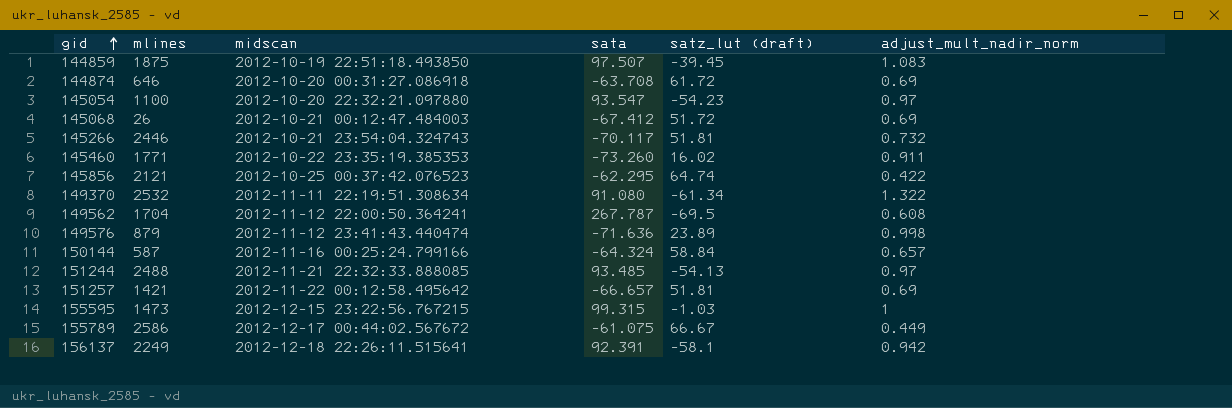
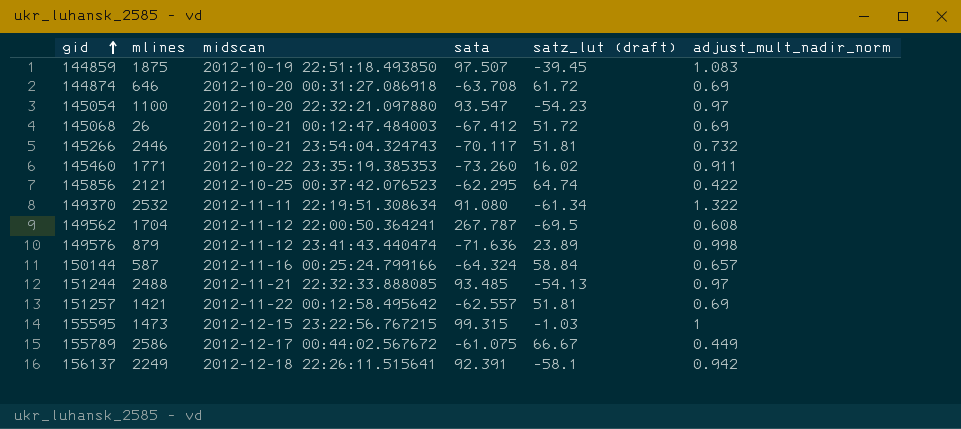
151257 | sata: -66.657 -> -62.557

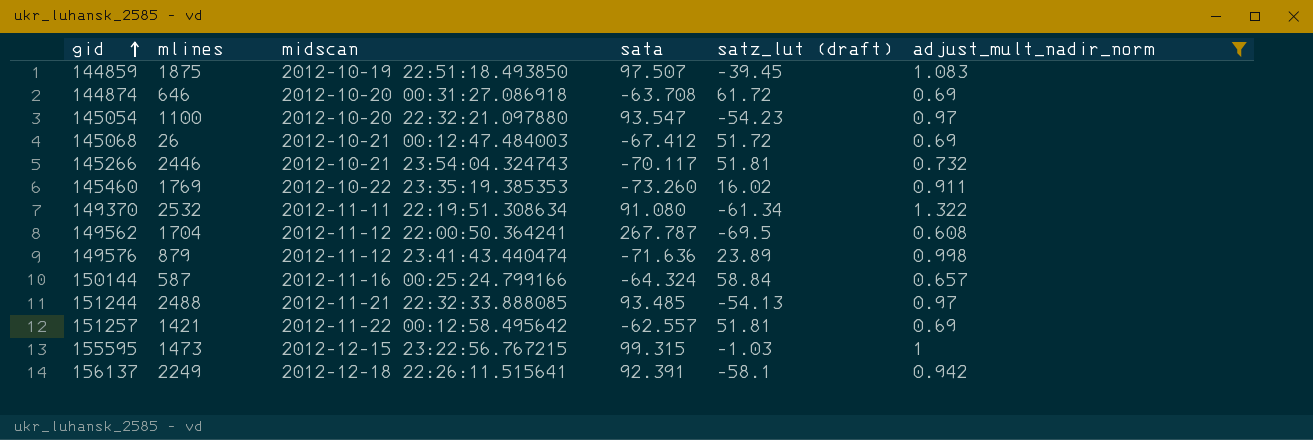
filter: none -> adjust_mult_nadir_norm >= 0.608
145460 | mlines: 1771 -> 1769

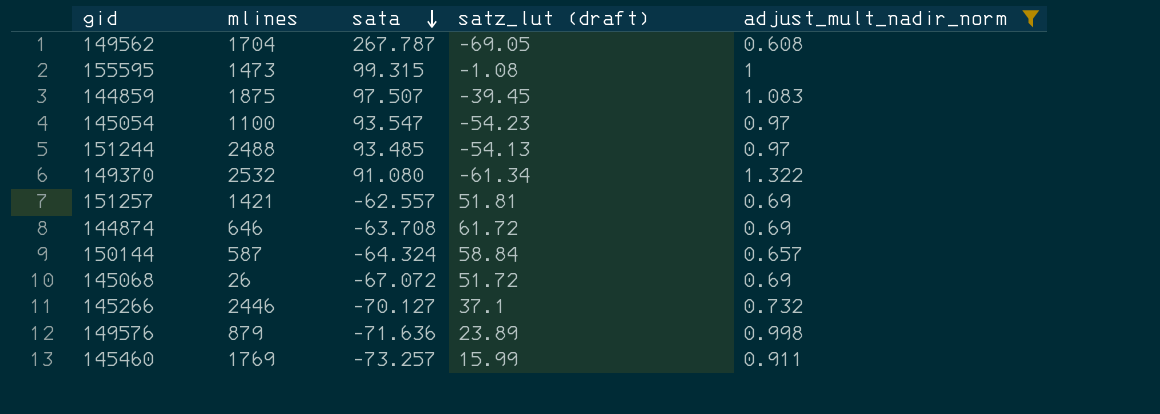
row order: gid ascending -> sata descending
column midscan | position: 3 -> none
row 156137: 2249 | 2012-12-18 22:26:11.515641 | 92.391 | -58.1 | 0.942 -> none
149562 | satz_lut (draft): -69.5 -> -69.05
155595 | satz_lut (draft): -1.03 -> -1.08
145068 | sata: -67.412 -> -67.072
145266 | sata: -70.117 -> -70.127
145266 | satz_lut (draft): 51.81 -> 37.1
145460 | sata: -73.260 -> -73.257
145460 | satz_lut (draft): 16.02 -> 15.99

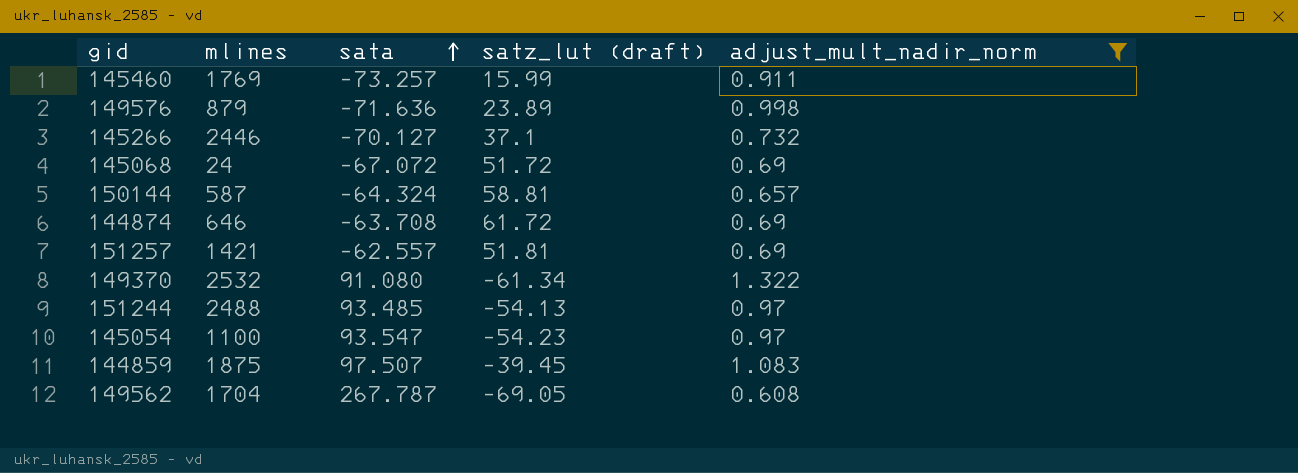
row order: sata descending -> sata ascending
row 155595: 1473 | 99.315 | -1.08 | 1 -> none
145068 | mlines: 26 -> 24
150144 | satz_lut (draft): 58.84 -> 58.81

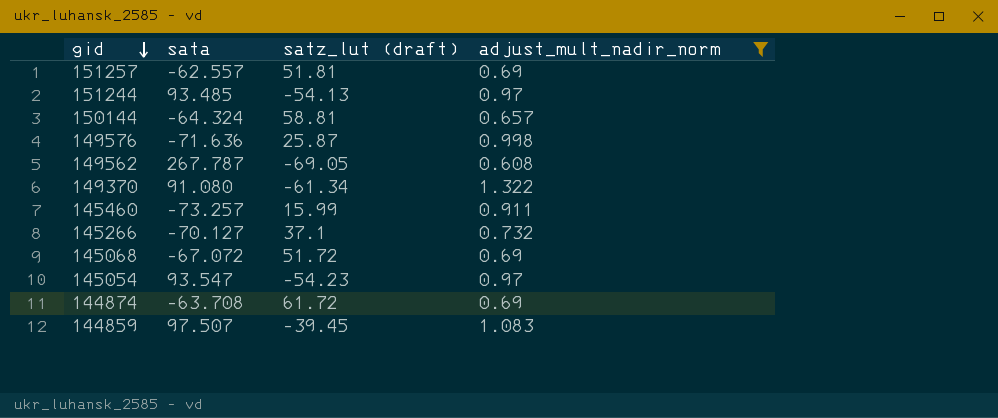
row order: sata ascending -> gid descending
column mlines | position: 2 -> none
149576 | satz_lut (draft): 23.89 -> 25.87

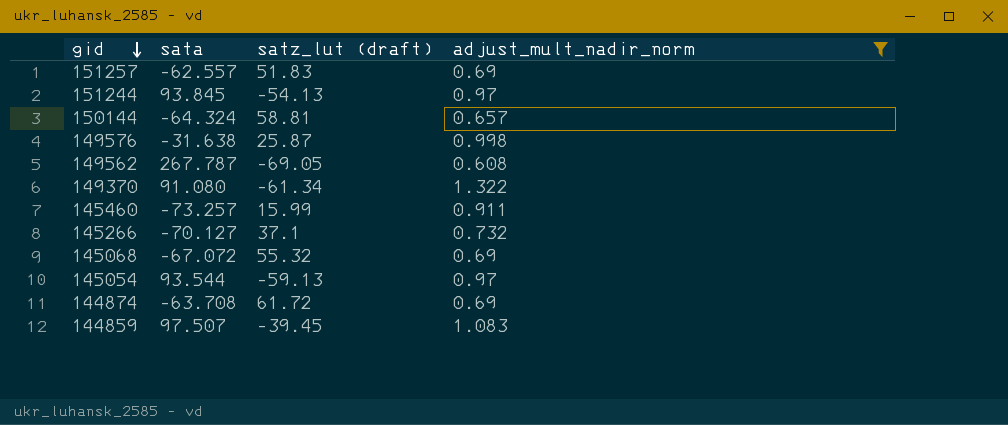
151257 | satz_lut (draft): 51.81 -> 51.83
151244 | sata: 93.485 -> 93.845
149576 | sata: -71.636 -> -31.638
145068 | satz_lut (draft): 51.72 -> 55.32
145054 | sata: 93.547 -> 93.544
145054 | satz_lut (draft): -54.23 -> -59.13

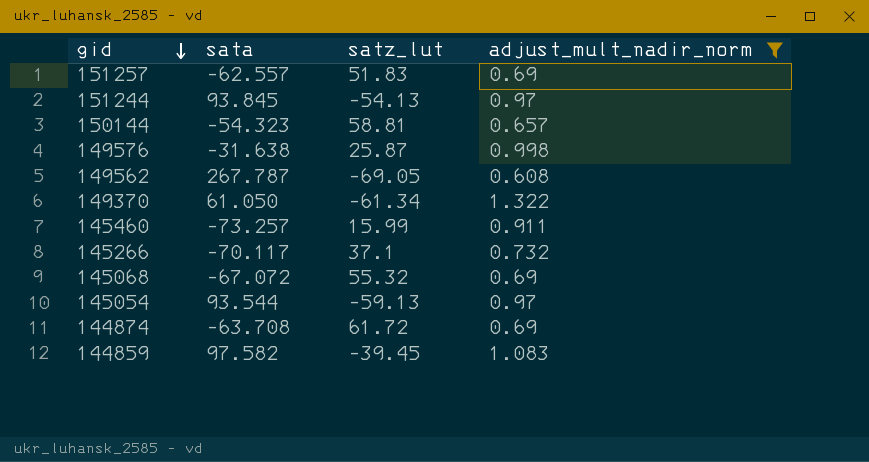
column name: satz_lut (draft) -> satz_lut
150144 | sata: -64.324 -> -54.323
149370 | sata: 91.080 -> 61.050
145266 | sata: -70.127 -> -70.117
144859 | sata: 97.507 -> 97.582

